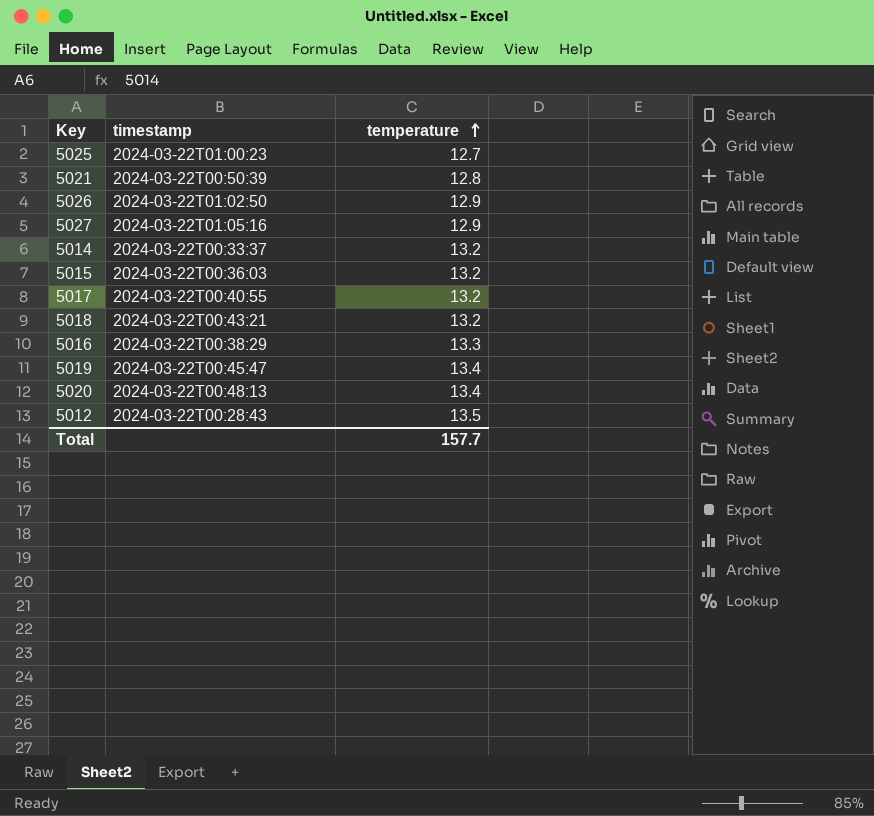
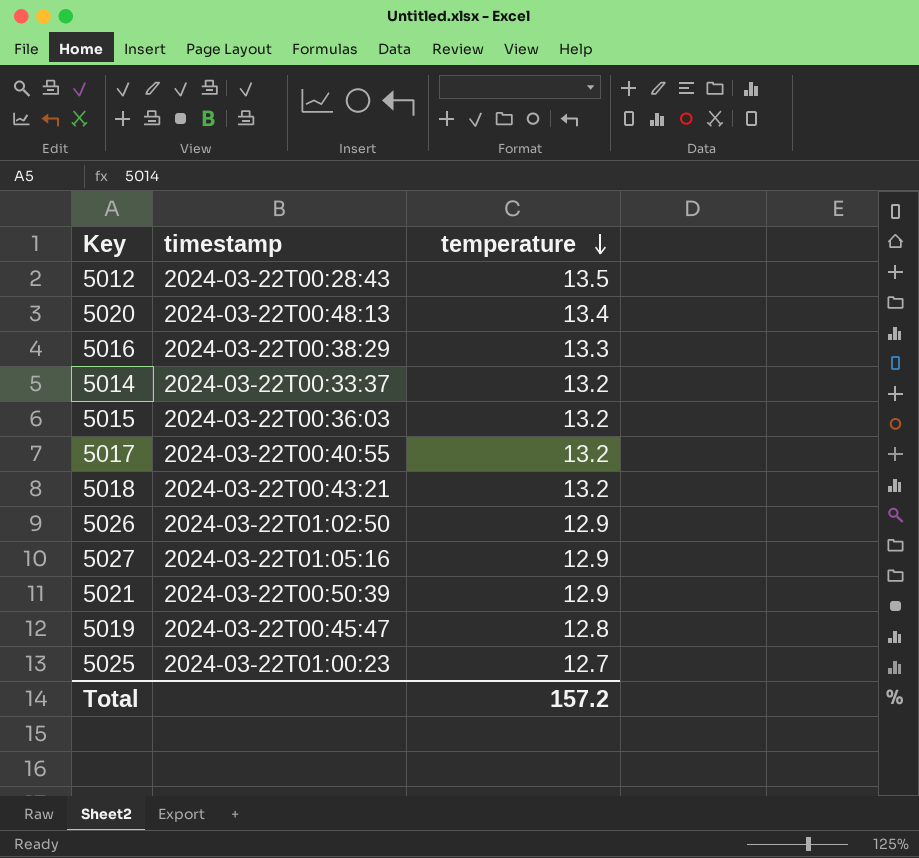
row order: temperature ascending -> temperature descending
5021 | temperature: 12.8 -> 12.9
5019 | temperature: 13.4 -> 12.8
Total | temperature: 157.7 -> 157.2

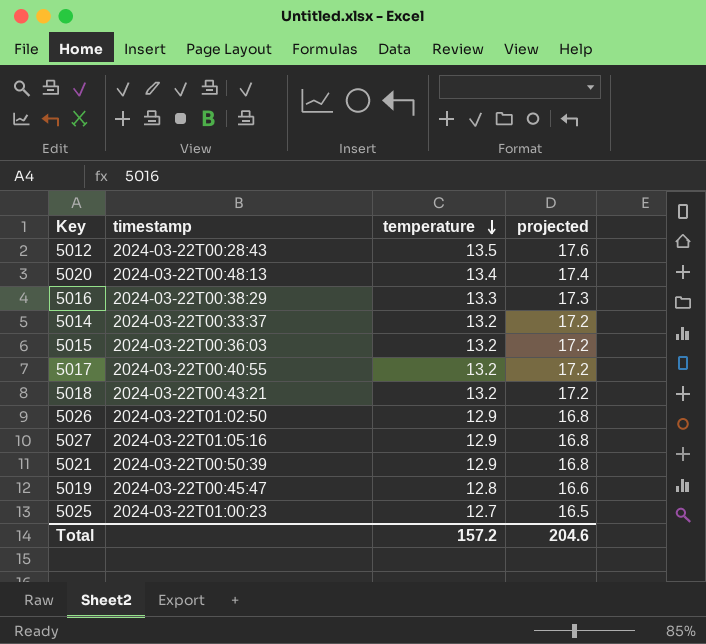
column projected | formula: none -> [temperature] * 1.3

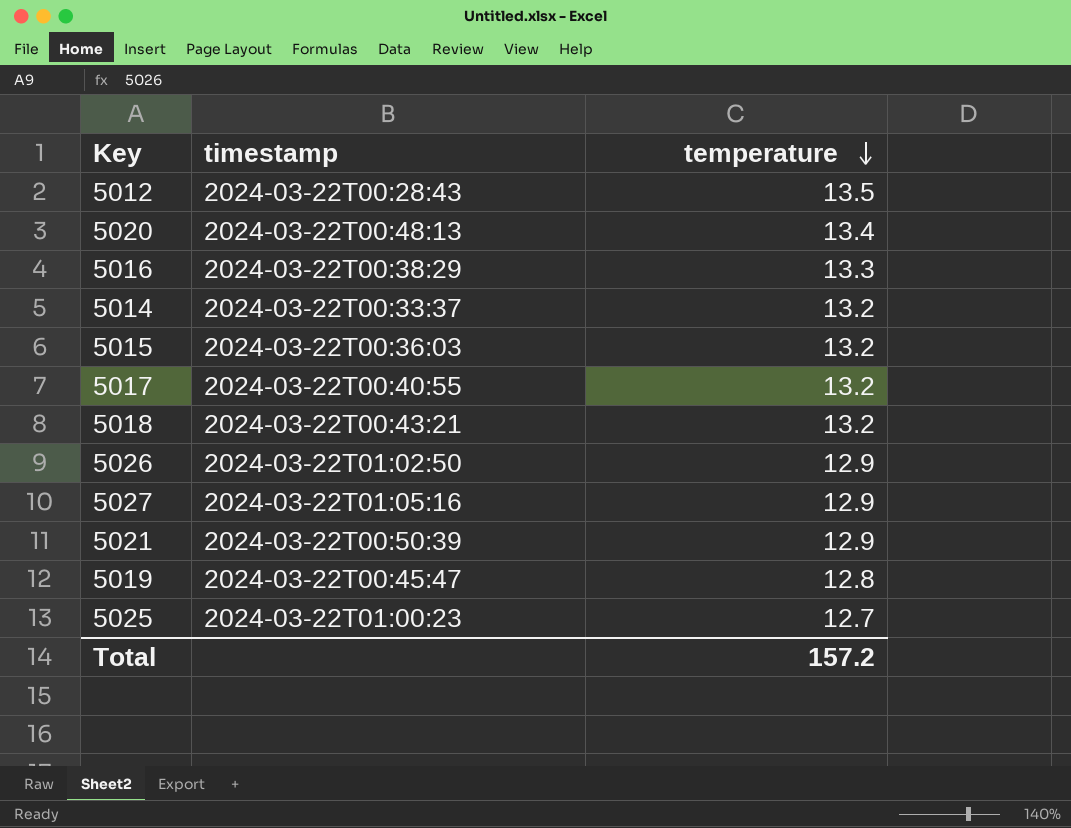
column projected | formula: [temperature] * 1.3 -> none

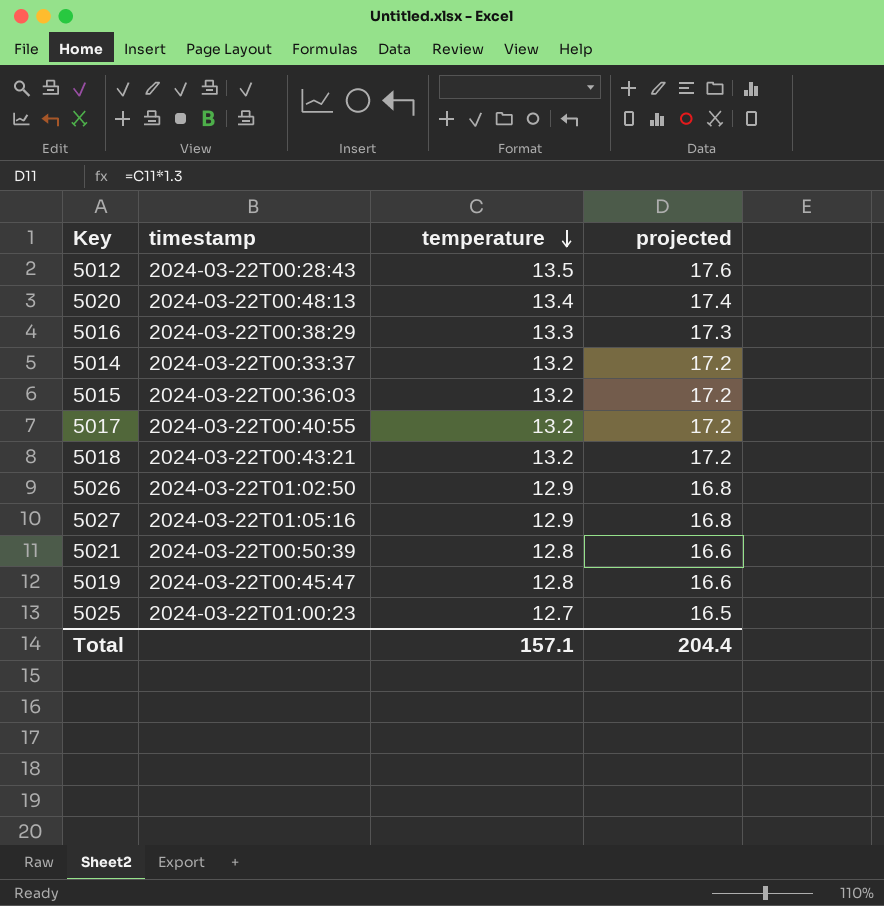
column projected | formula: none -> [temperature] * 1.3
5021 | temperature: 12.9 -> 12.8
Total | temperature: 157.2 -> 157.1

